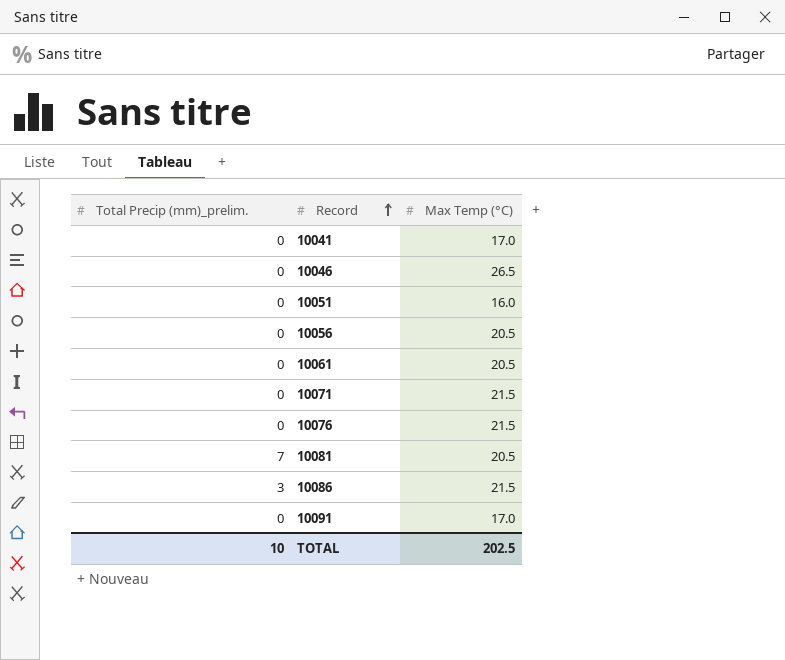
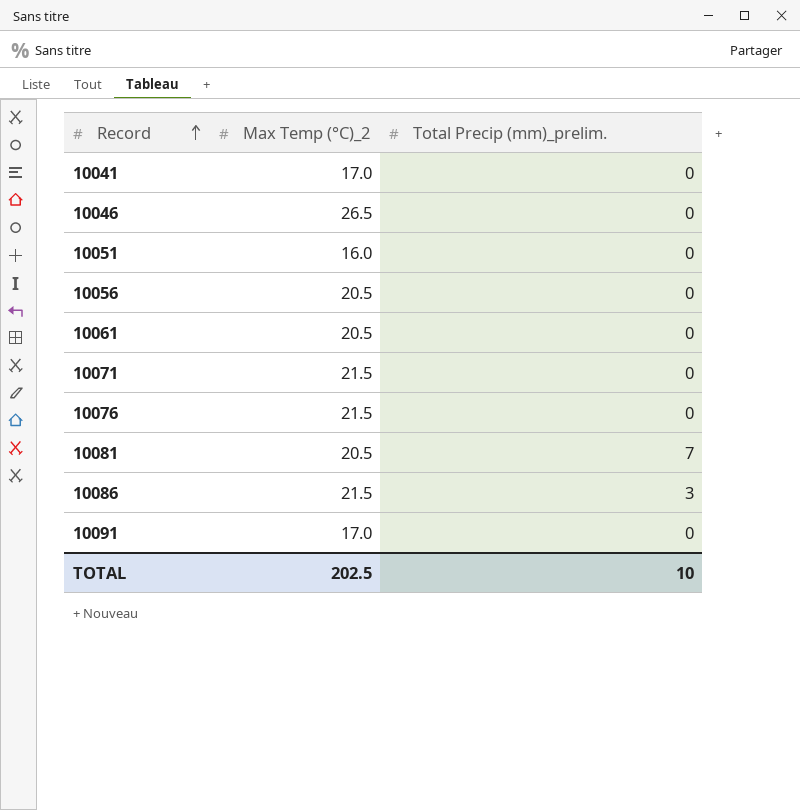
column name: Max Temp (°C) -> Max Temp (°C)_2
column Total Precip (mm)_prelim. | position: 1 -> 3

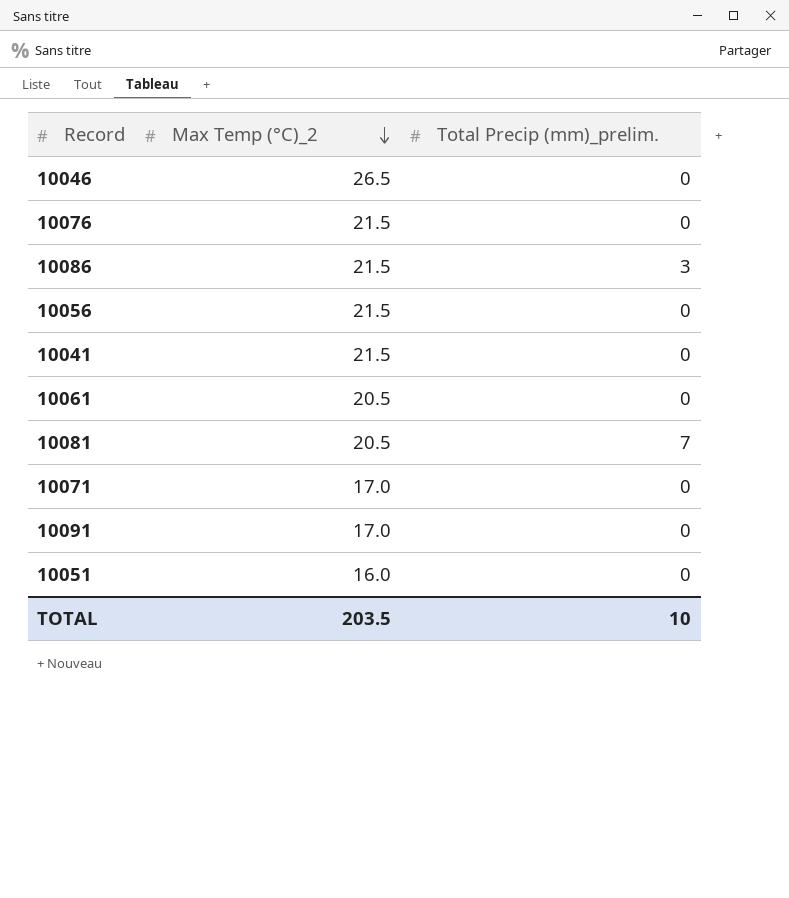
row order: Record ascending -> Max Temp (°C)_2 descending
10056 | Max Temp (°C)_2: 20.5 -> 21.5
10041 | Max Temp (°C)_2: 17.0 -> 21.5
10071 | Max Temp (°C)_2: 21.5 -> 17.0
TOTAL | Max Temp (°C)_2: 202.5 -> 203.5

